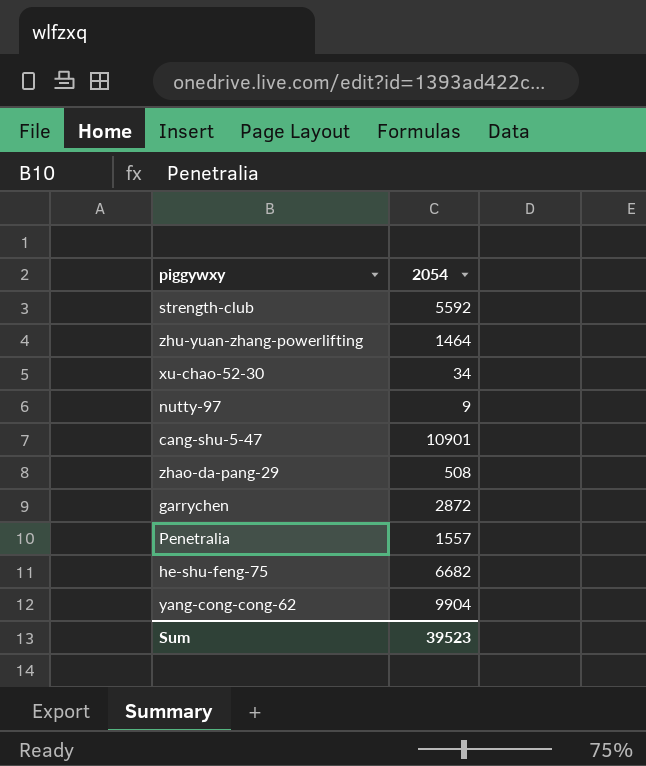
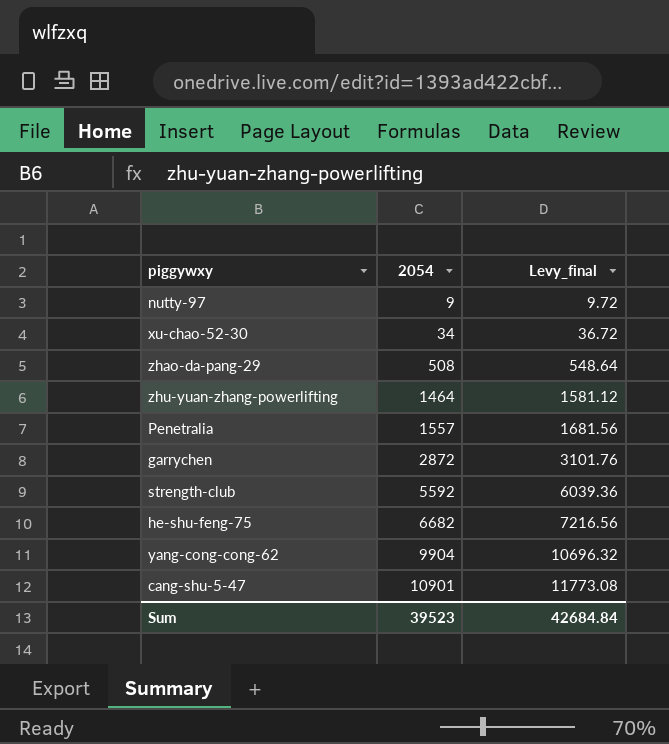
row order: none -> 2054 ascending
column Levy_final | formula: none -> [2054] * 1.08

